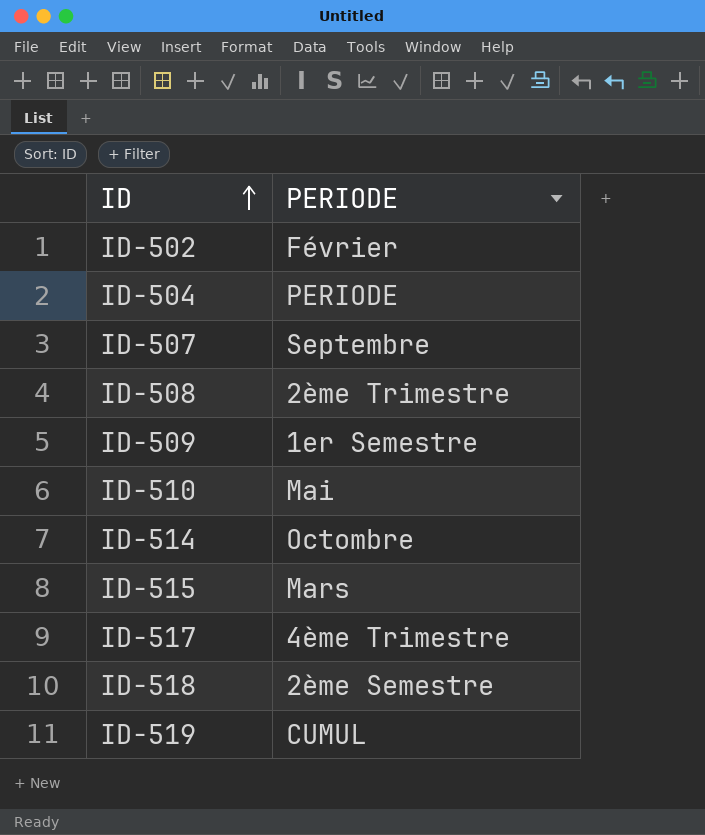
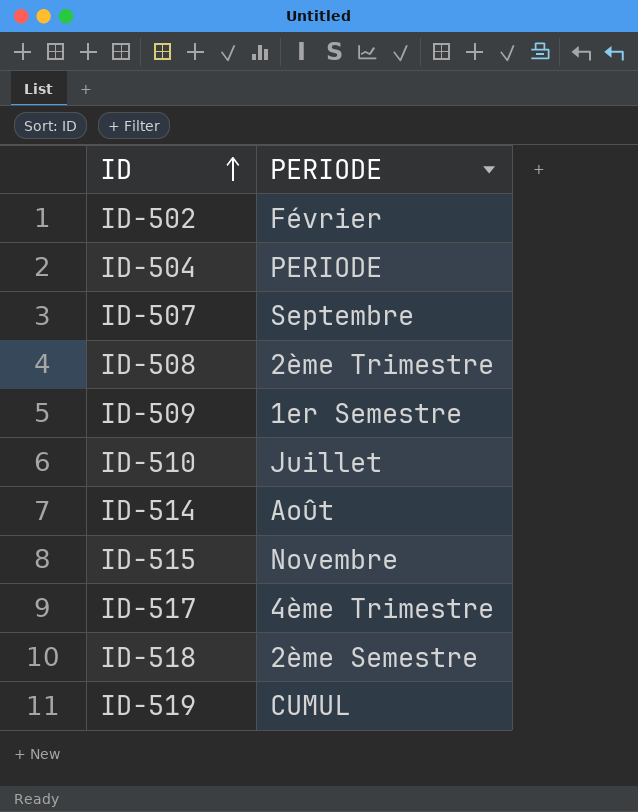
ID-510 | PERIODE: Mai -> Juillet
ID-514 | PERIODE: Octombre -> Août
ID-515 | PERIODE: Mars -> Novembre

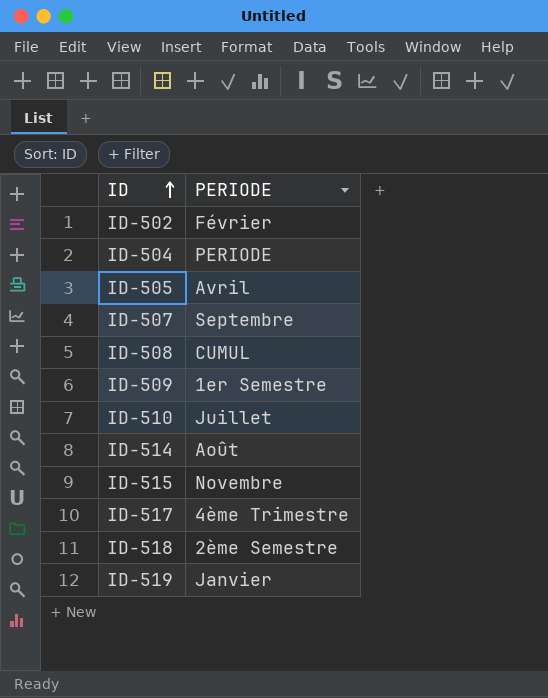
row ID-505: none -> Avril
ID-508 | PERIODE: 2ème Trimestre -> CUMUL
ID-519 | PERIODE: CUMUL -> Janvier

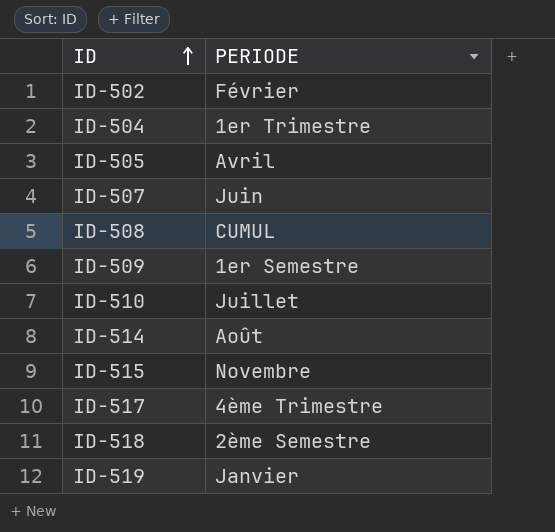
ID-504 | PERIODE: PERIODE -> 1er Trimestre
ID-507 | PERIODE: Septembre -> Juin

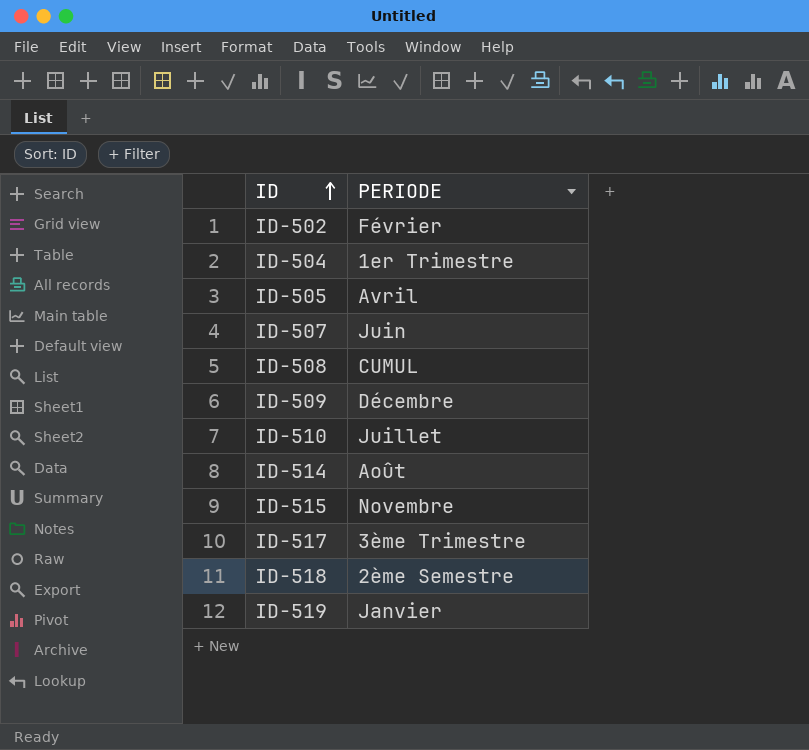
ID-509 | PERIODE: 1er Semestre -> Décembre
ID-517 | PERIODE: 4ème Trimestre -> 3ème Trimestre

